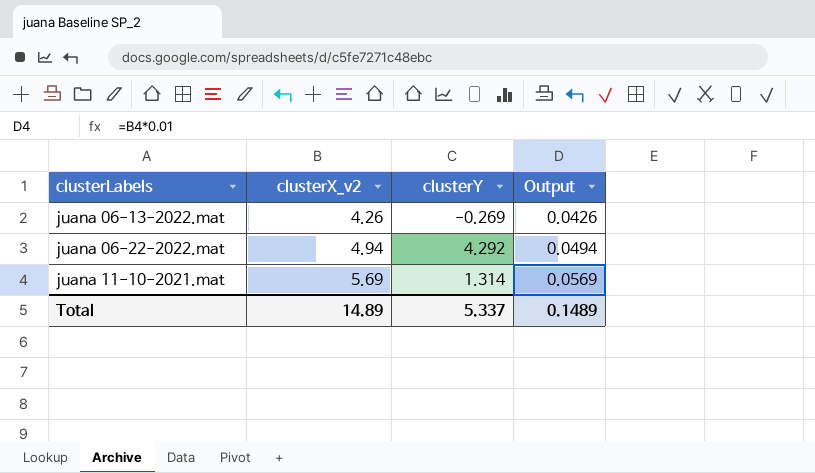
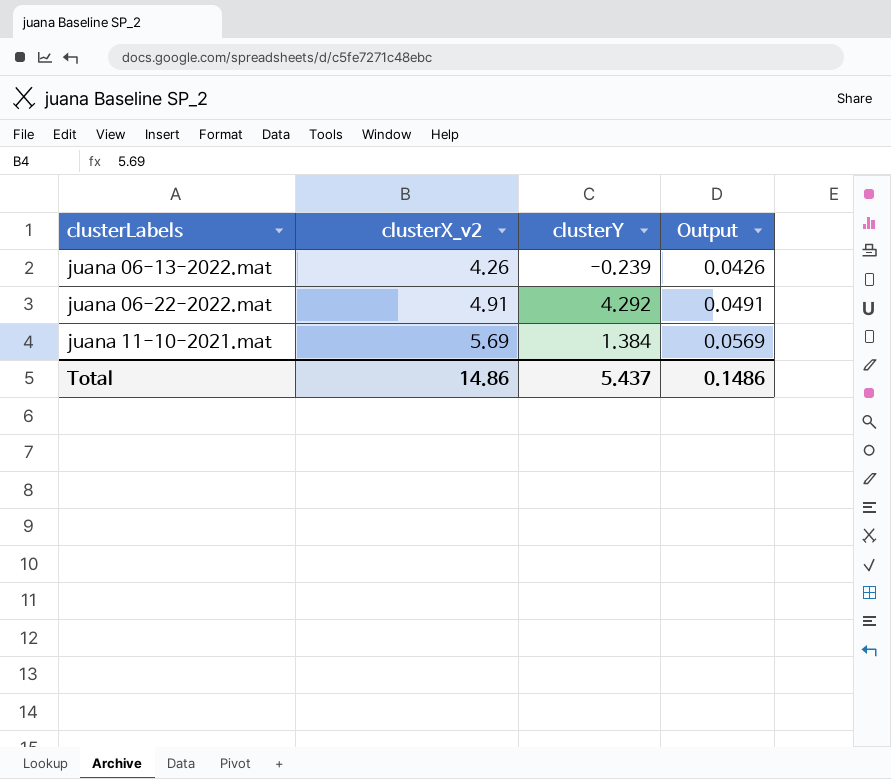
juana 06-13-2022.mat | clusterY: -0.269 -> -0.239
juana 06-22-2022.mat | clusterX_v2: 4.94 -> 4.91
juana 06-22-2022.mat | Output: 0.0494 -> 0.0491
juana 11-10-2021.mat | clusterY: 1.314 -> 1.384
Total | clusterX_v2: 14.89 -> 14.86
Total | clusterY: 5.337 -> 5.437
Total | Output: 0.1489 -> 0.1486

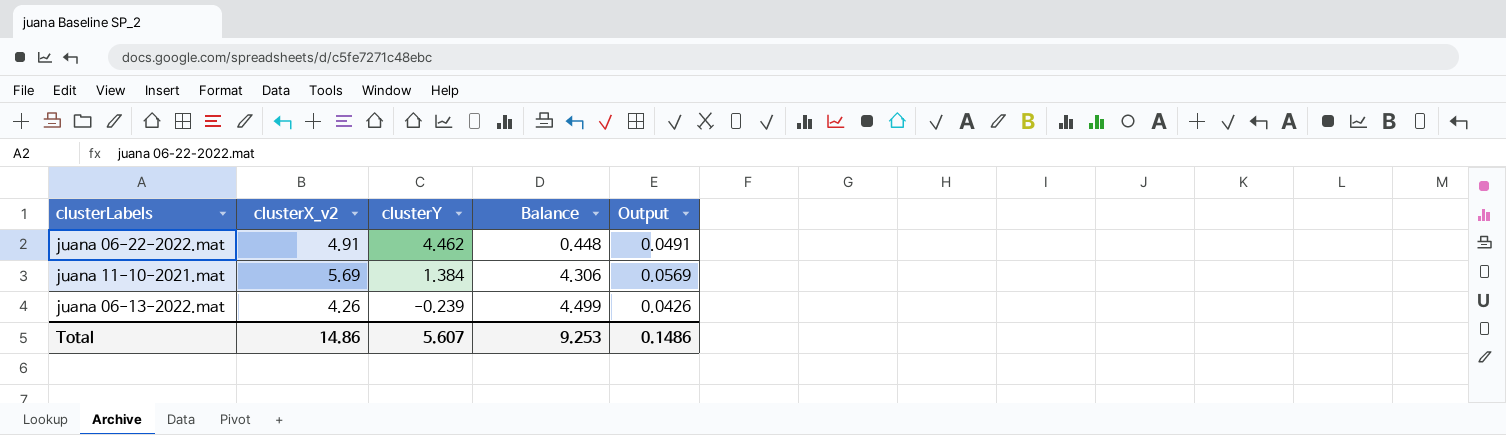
row order: clusterLabels ascending -> clusterY descending
column Balance | formula: none -> [clusterX_v2] - [clusterY]
juana 06-22-2022.mat | clusterY: 4.292 -> 4.462
Total | clusterY: 5.437 -> 5.607

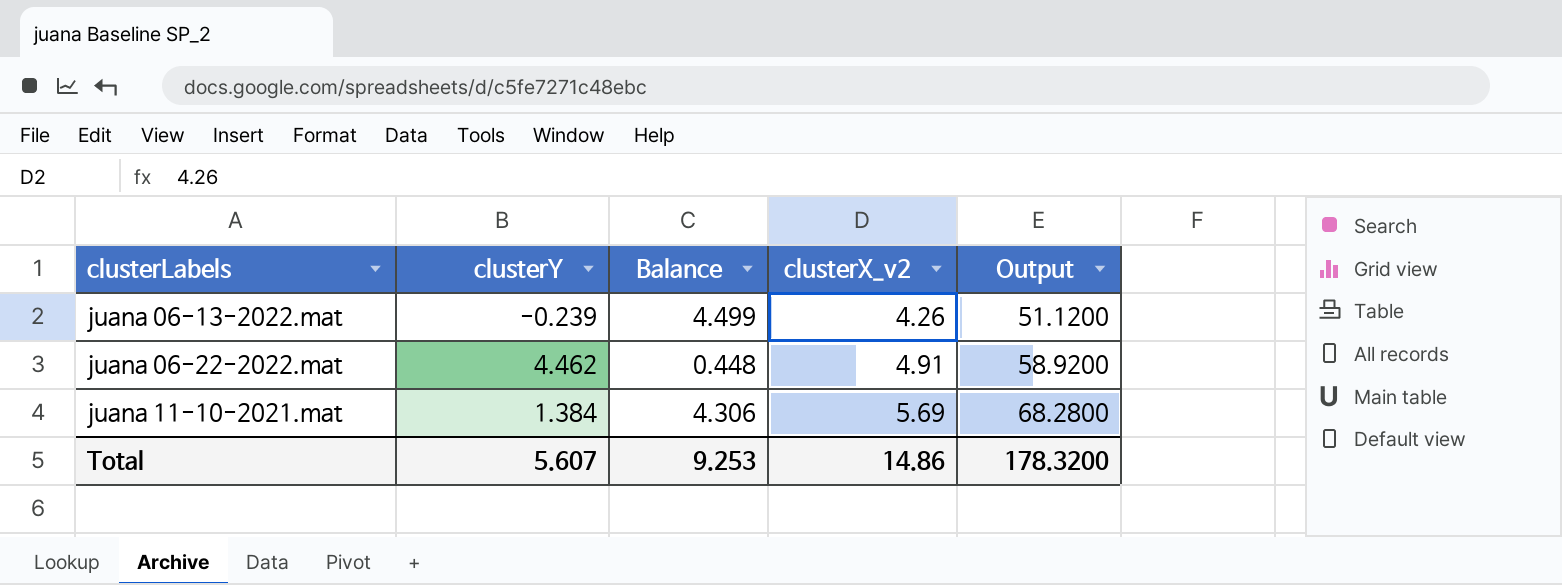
row order: clusterY descending -> clusterLabels ascending
column clusterX_v2 | position: 2 -> 4
column Output | formula: [clusterX_v2] * 0.01 -> [clusterX_v2] * 12
Total | Output: 0.1486 -> 178.3200

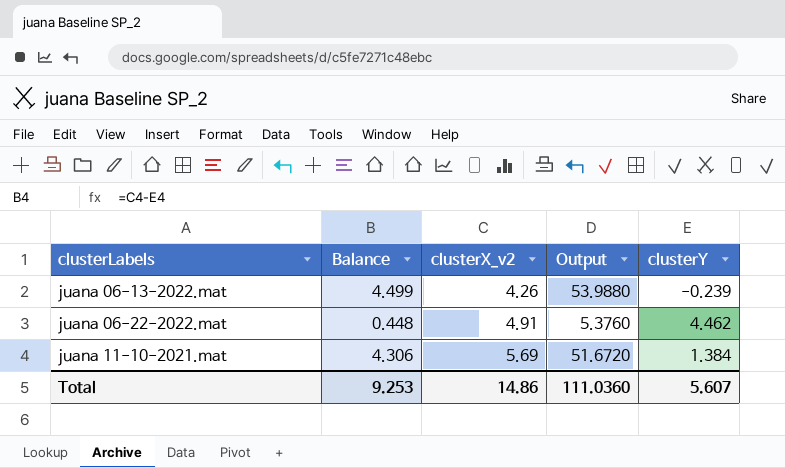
column Output | formula: [clusterX_v2] * 12 -> [Balance] * 12
column clusterY | position: 2 -> 5
Total | Output: 178.3200 -> 111.0360

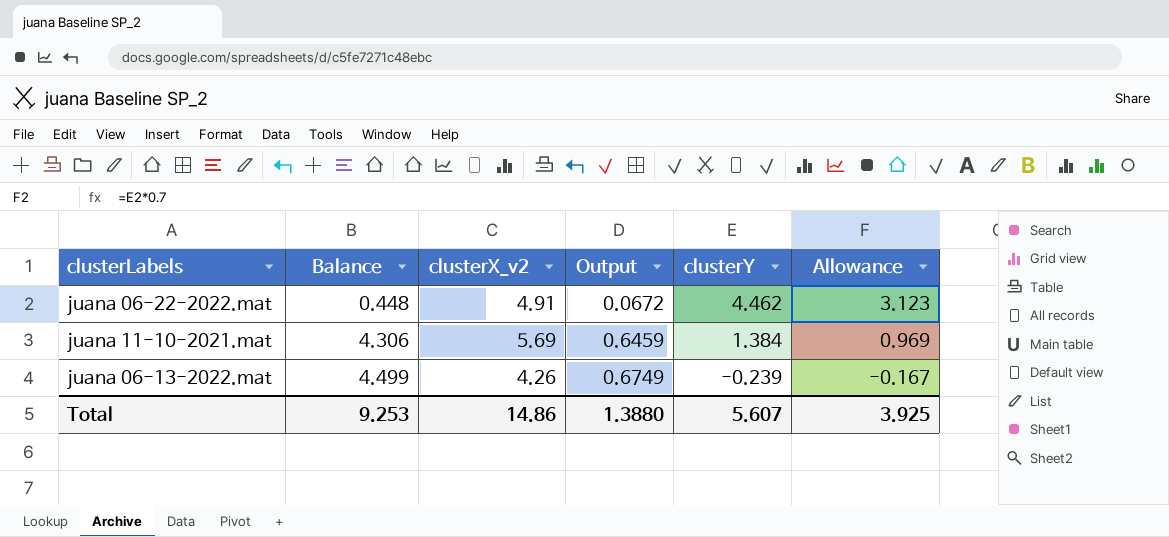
row order: clusterLabels ascending -> Balance ascending
column Output | formula: [Balance] * 12 -> [Balance] * 0.15
column Allowance | formula: none -> [clusterY] * 0.7
Total | Output: 111.0360 -> 1.3880

